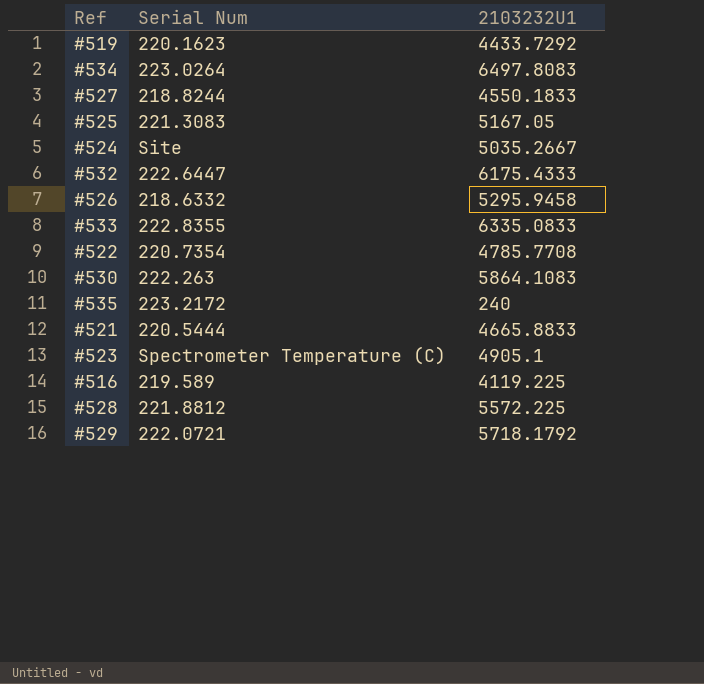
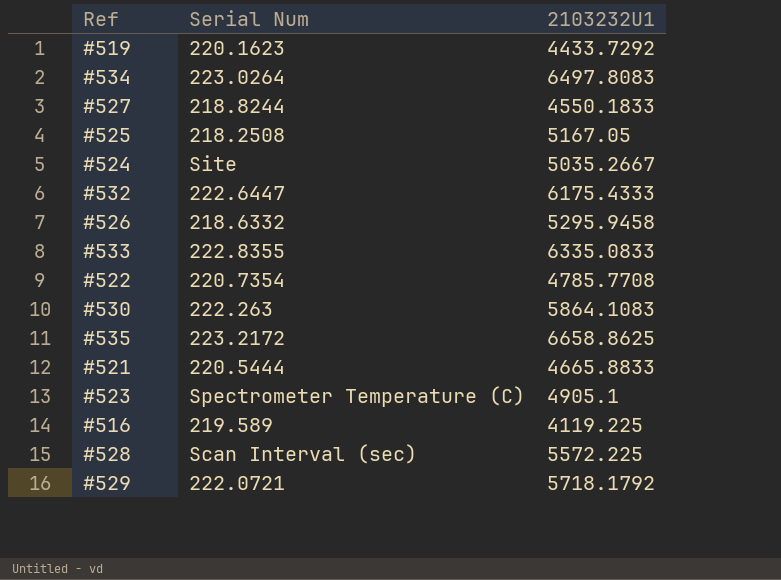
#525 | Serial Num: 221.3083 -> 218.2508
#535 | 2103232U1: 240 -> 6658.8625
#528 | Serial Num: 221.8812 -> Scan Interval (sec)

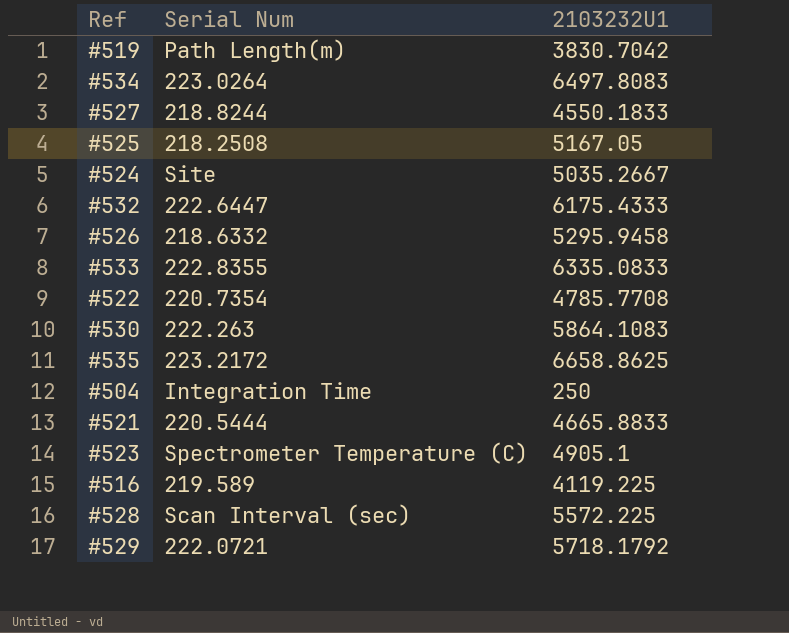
#519 | Serial Num: 220.1623 -> Path Length(m)
#519 | 2103232U1: 4433.7292 -> 3830.7042
row #504: none -> Integration Time | 250

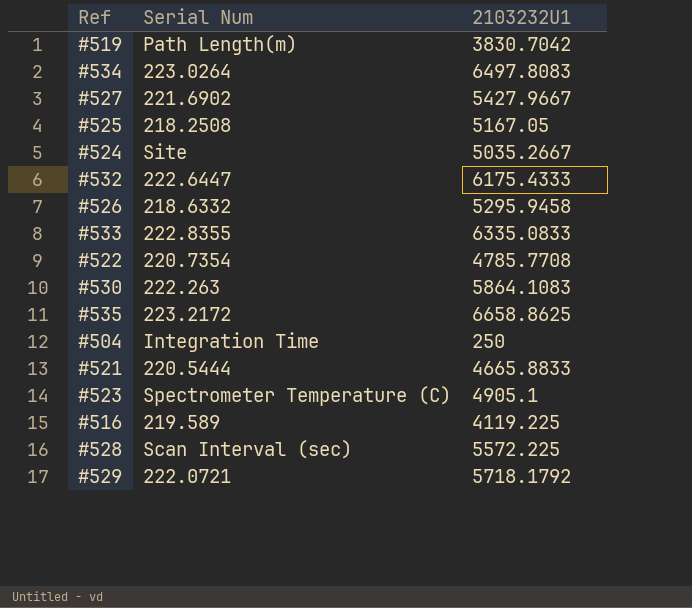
#527 | Serial Num: 218.8244 -> 221.6902
#527 | 2103232U1: 4550.1833 -> 5427.9667

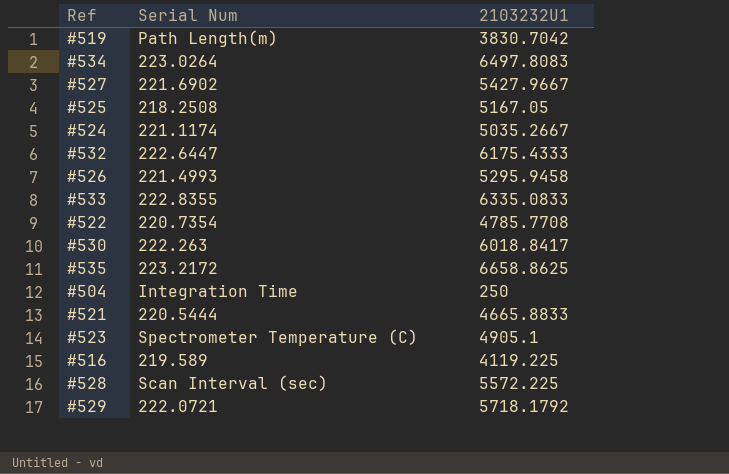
#524 | Serial Num: Site -> 221.1174
#526 | Serial Num: 218.6332 -> 221.4993
#530 | 2103232U1: 5864.1083 -> 6018.8417

